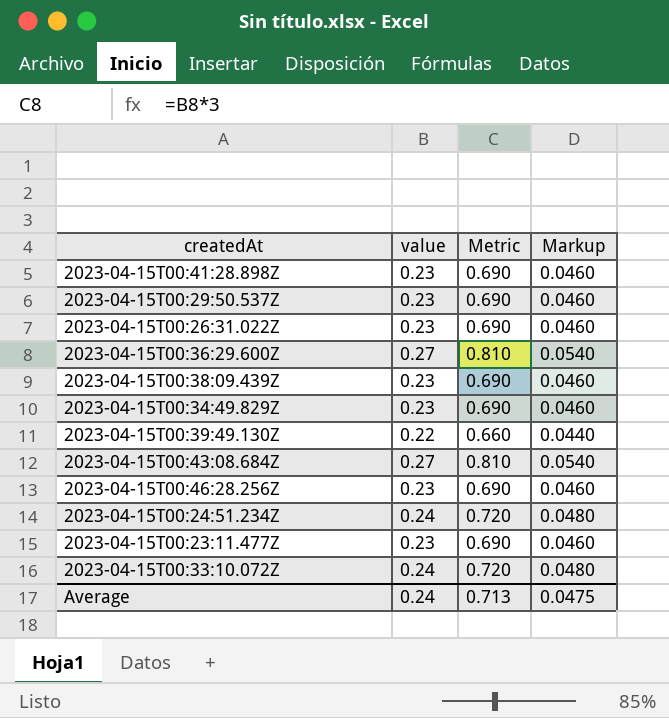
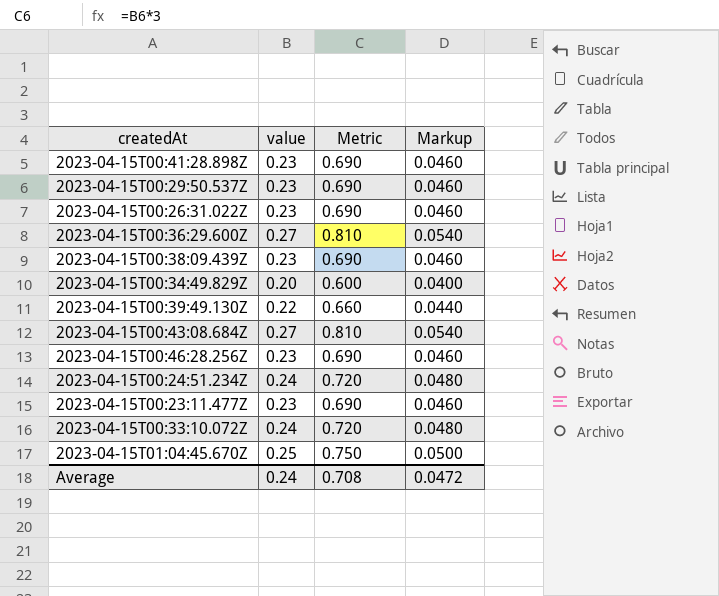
2023-04-15T00:34:49.829Z | value: 0.23 -> 0.20
2023-04-15T00:34:49.829Z | Metric: 0.690 -> 0.600
2023-04-15T00:34:49.829Z | Markup: 0.0460 -> 0.0400
row 2023-04-15T01:04:45.670Z: none -> 0.25 | 0.750 | 0.0500
Average | Metric: 0.713 -> 0.708
Average | Markup: 0.0475 -> 0.0472

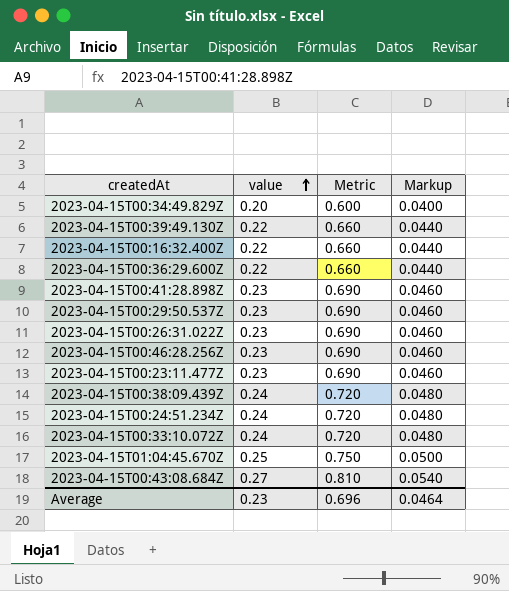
row order: none -> value ascending
row 2023-04-15T00:16:32.400Z: none -> 0.22 | 0.660 | 0.0440
2023-04-15T00:36:29.600Z | value: 0.27 -> 0.22
2023-04-15T00:36:29.600Z | Metric: 0.810 -> 0.660
2023-04-15T00:36:29.600Z | Markup: 0.0540 -> 0.0440
2023-04-15T00:38:09.439Z | value: 0.23 -> 0.24
2023-04-15T00:38:09.439Z | Metric: 0.690 -> 0.720
2023-04-15T00:38:09.439Z | Markup: 0.0460 -> 0.0480
Average | value: 0.24 -> 0.23
Average | Metric: 0.708 -> 0.696
Average | Markup: 0.0472 -> 0.0464

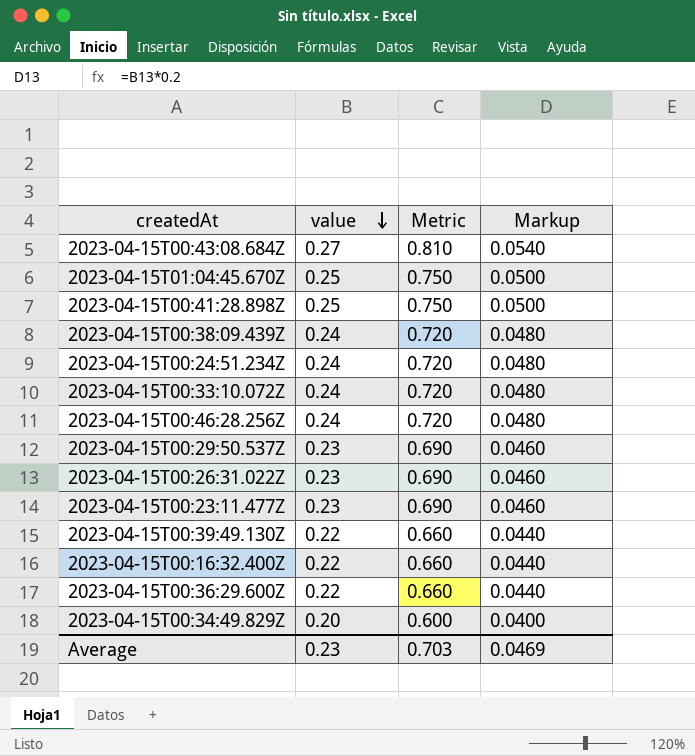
row order: value ascending -> value descending
2023-04-15T00:41:28.898Z | value: 0.23 -> 0.25
2023-04-15T00:41:28.898Z | Metric: 0.690 -> 0.750
2023-04-15T00:41:28.898Z | Markup: 0.0460 -> 0.0500
2023-04-15T00:46:28.256Z | value: 0.23 -> 0.24
2023-04-15T00:46:28.256Z | Metric: 0.690 -> 0.720
2023-04-15T00:46:28.256Z | Markup: 0.0460 -> 0.0480
Average | Metric: 0.696 -> 0.703
Average | Markup: 0.0464 -> 0.0469

